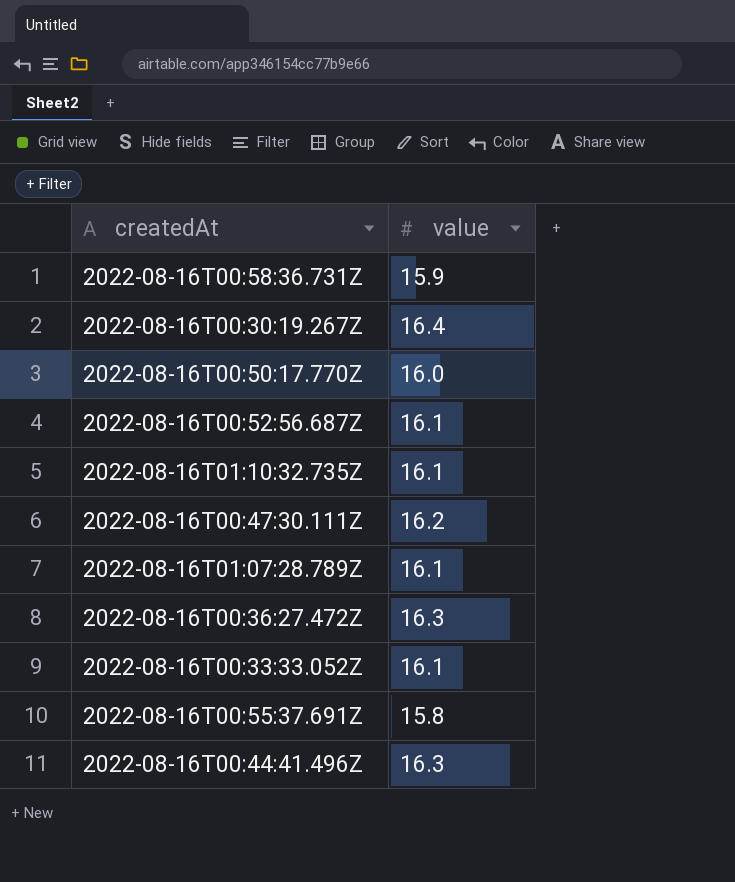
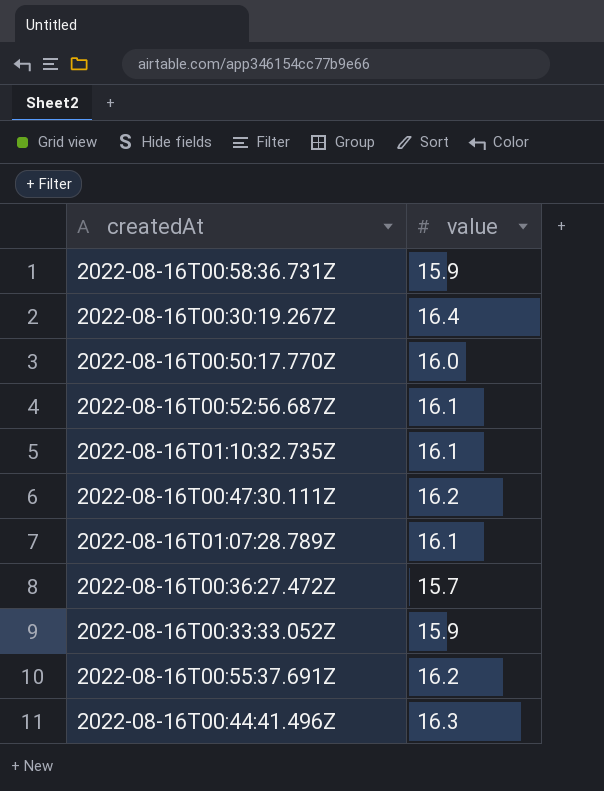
2022-08-16T00:36:27.472Z | value: 16.3 -> 15.7
2022-08-16T00:33:33.052Z | value: 16.1 -> 15.9
2022-08-16T00:55:37.691Z | value: 15.8 -> 16.2

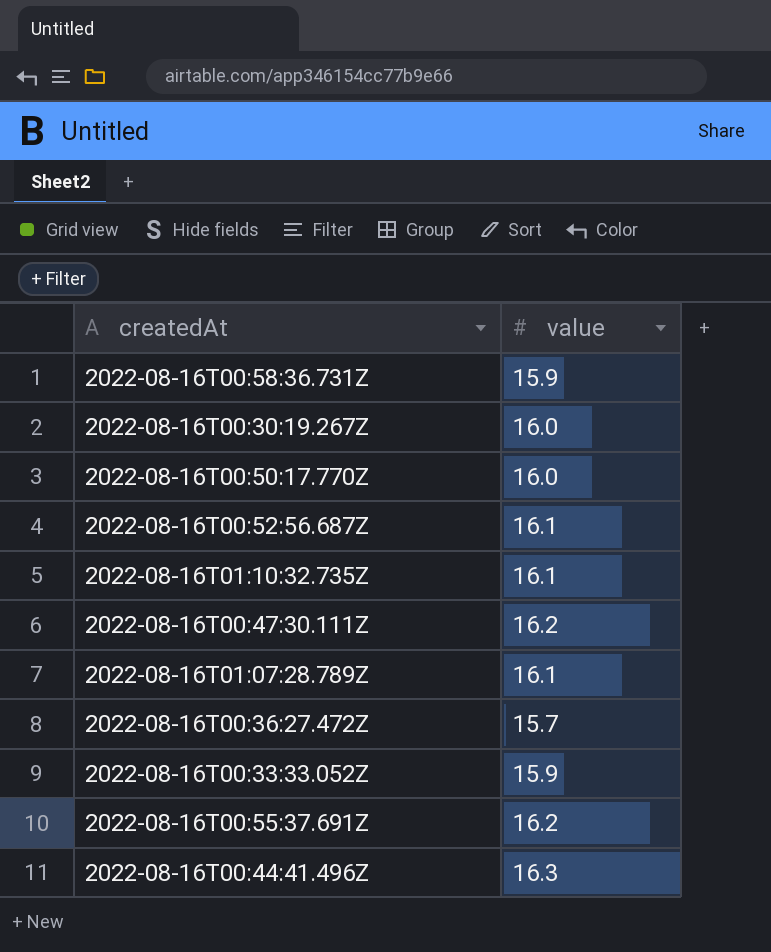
2022-08-16T00:30:19.267Z | value: 16.4 -> 16.0

